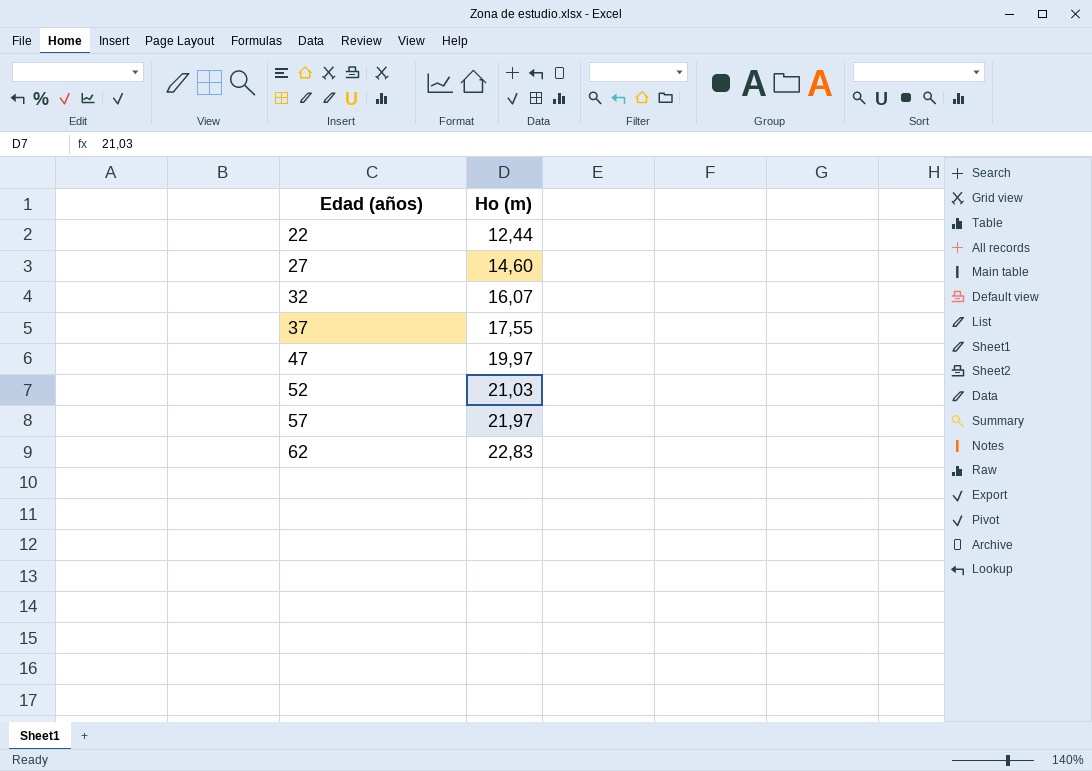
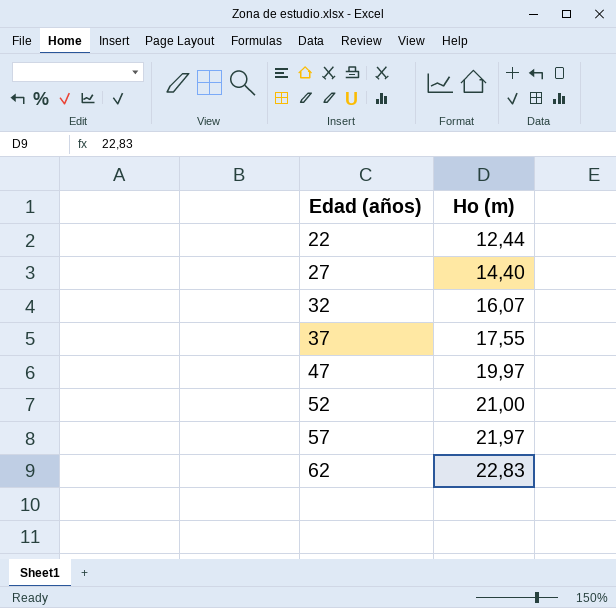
27 | Ho (m): 14,60 -> 14,40
52 | Ho (m): 21,03 -> 21,00

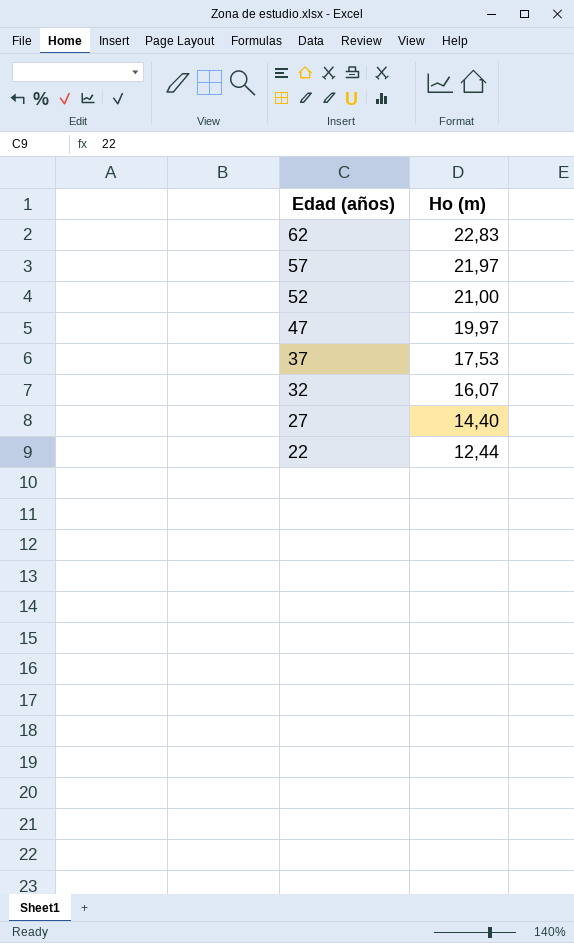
row order: Edad (años) ascending -> Edad (años) descending
37 | Ho (m): 17,55 -> 17,53

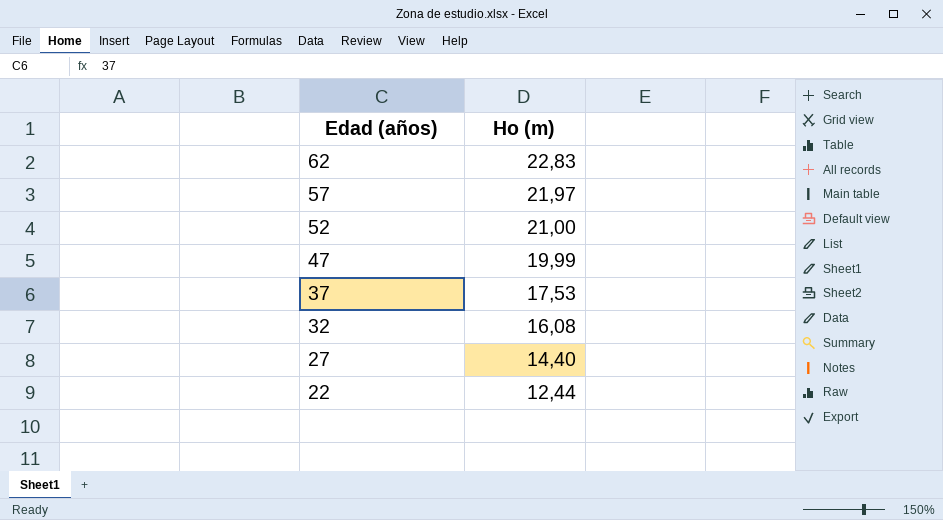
47 | Ho (m): 19,97 -> 19,99
32 | Ho (m): 16,07 -> 16,08

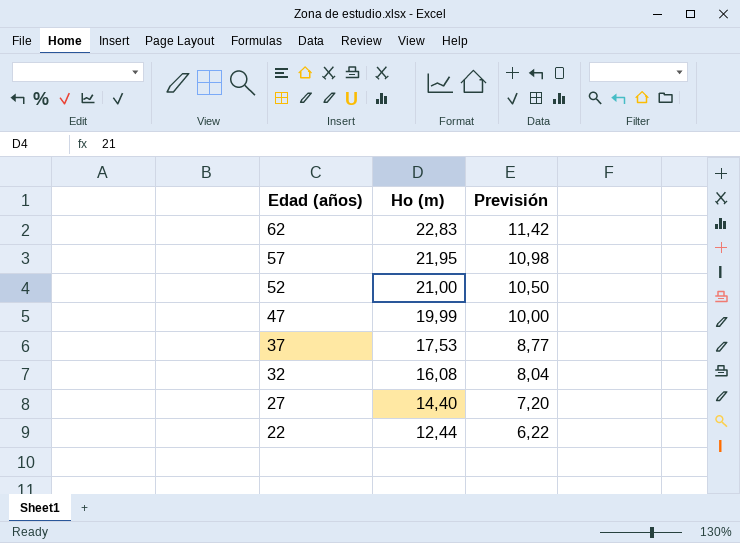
column Previsión | formula: none -> [Ho (m)] * 0,5
57 | Ho (m): 21,97 -> 21,95

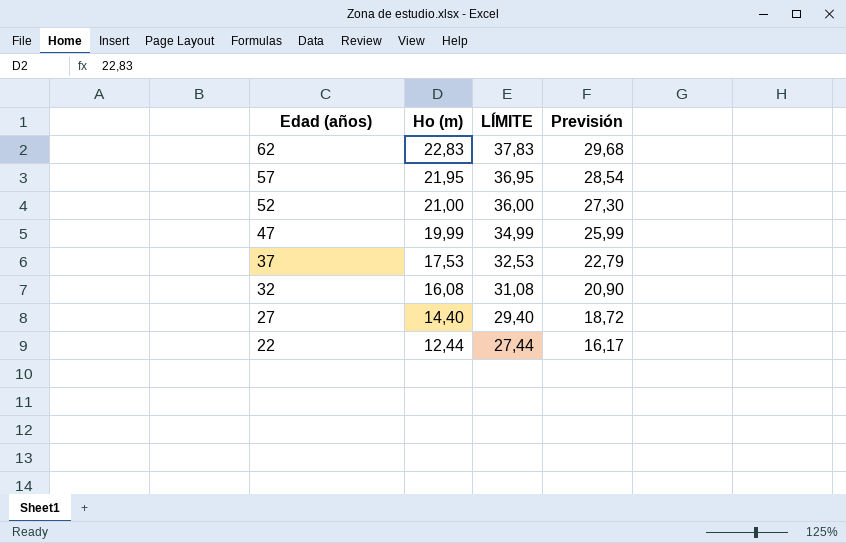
column LÍMITE | formula: none -> [Ho (m)] + 15
column Previsión | formula: [Ho (m)] * 0,5 -> [Ho (m)] * 1,3

